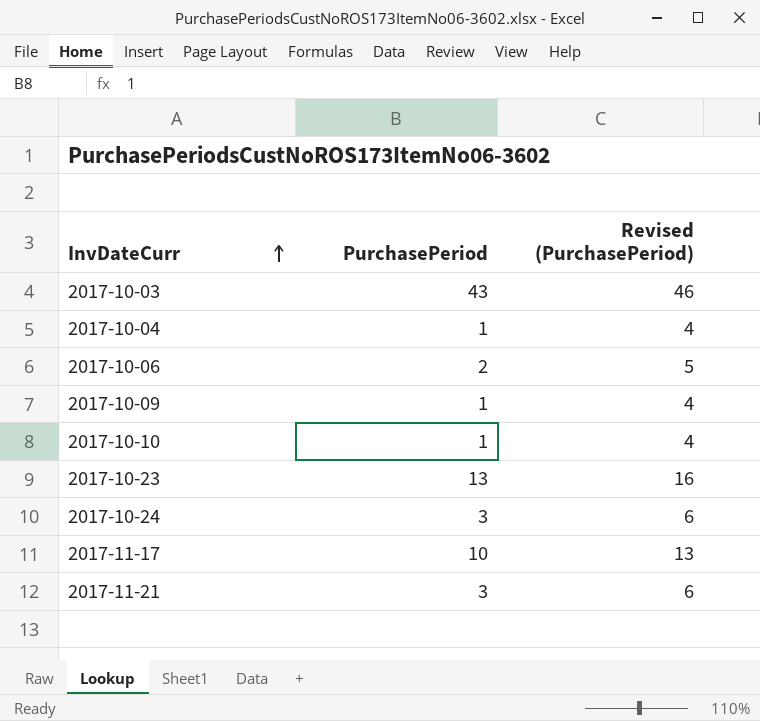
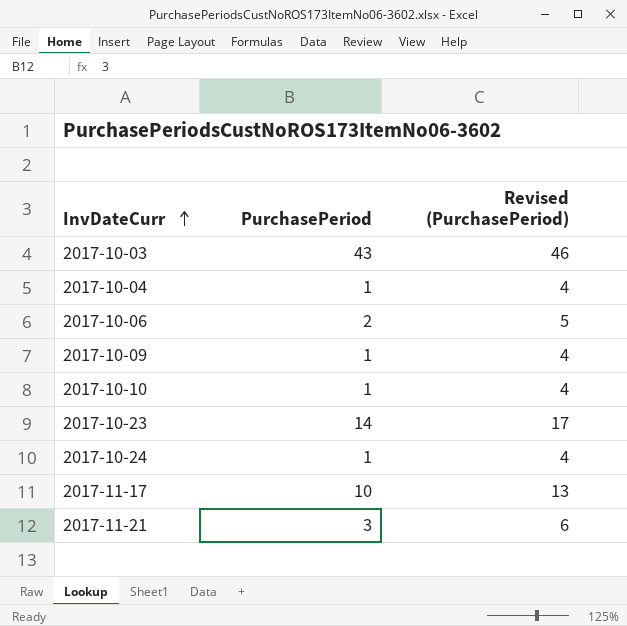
2017-10-23 | PurchasePeriod: 13 -> 14
2017-10-23 | Revised (PurchasePeriod): 16 -> 17
2017-10-24 | PurchasePeriod: 3 -> 1
2017-10-24 | Revised (PurchasePeriod): 6 -> 4

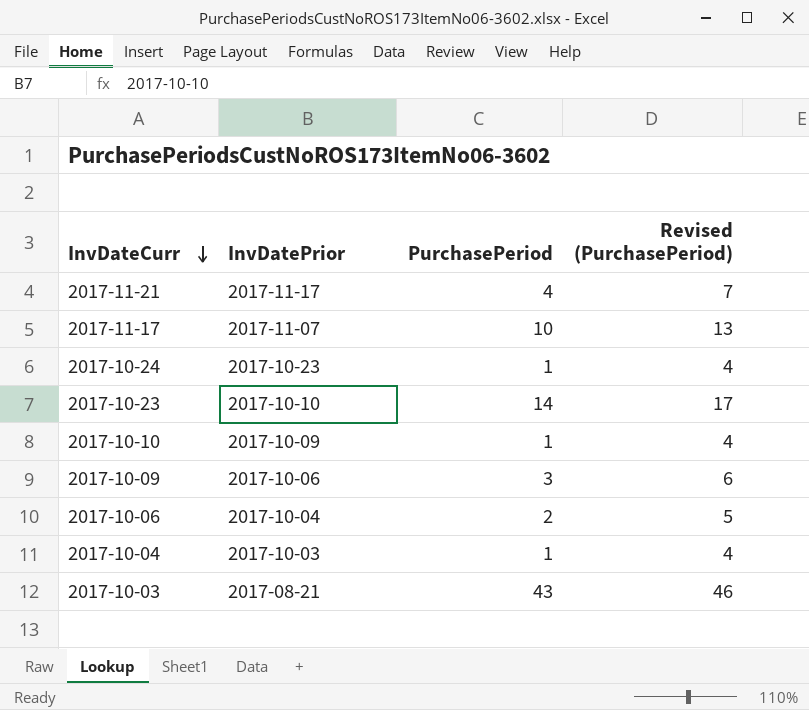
row order: InvDateCurr ascending -> InvDateCurr descending
column InvDatePrior | position: none -> 2
2017-11-21 | PurchasePeriod: 3 -> 4
2017-11-21 | Revised (PurchasePeriod): 6 -> 7
2017-10-09 | PurchasePeriod: 1 -> 3
2017-10-09 | Revised (PurchasePeriod): 4 -> 6

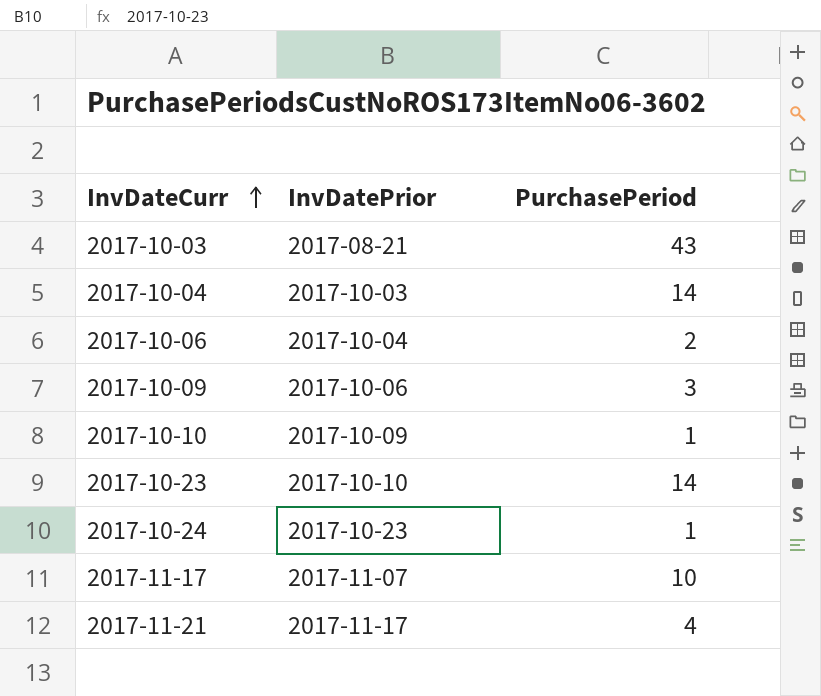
row order: InvDateCurr descending -> InvDateCurr ascending
column Revised (PurchasePeriod) | formula: [PurchasePeriod] + 3 -> none
2017-10-04 | PurchasePeriod: 1 -> 14

